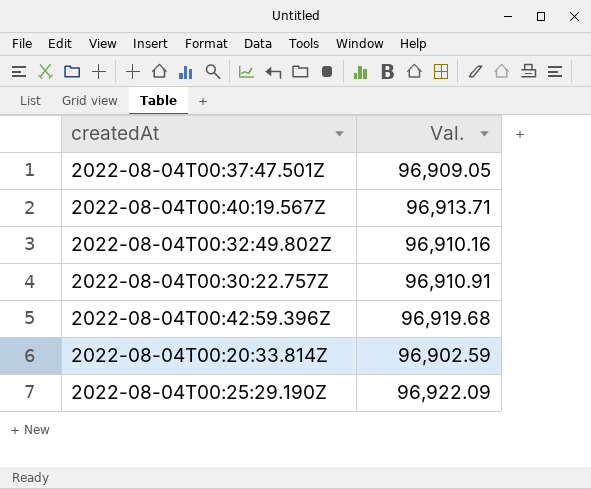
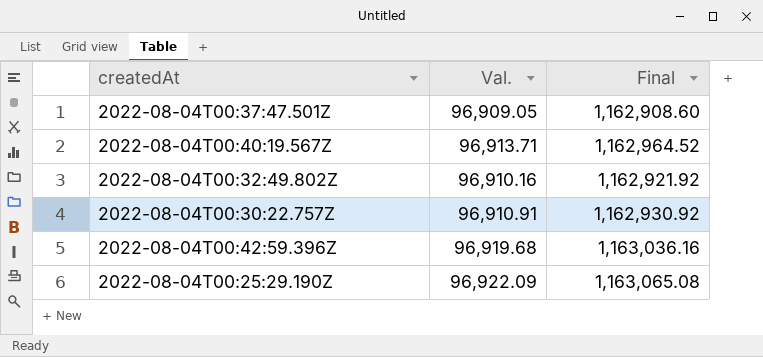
column Final | formula: none -> [Val.] * 12
row 2022-08-04T00:20:33.814Z: 96,902.59 -> none

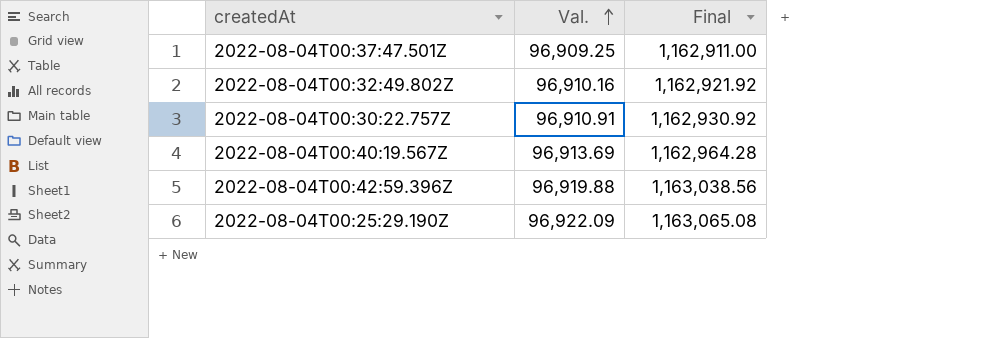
row order: none -> Val. ascending
2022-08-04T00:37:47.501Z | Val.: 96,909.05 -> 96,909.25
2022-08-04T00:37:47.501Z | Final: 1,162,908.60 -> 1,162,911.00
2022-08-04T00:40:19.567Z | Val.: 96,913.71 -> 96,913.69
2022-08-04T00:40:19.567Z | Final: 1,162,964.52 -> 1,162,964.28
2022-08-04T00:42:59.396Z | Val.: 96,919.68 -> 96,919.88
2022-08-04T00:42:59.396Z | Final: 1,163,036.16 -> 1,163,038.56

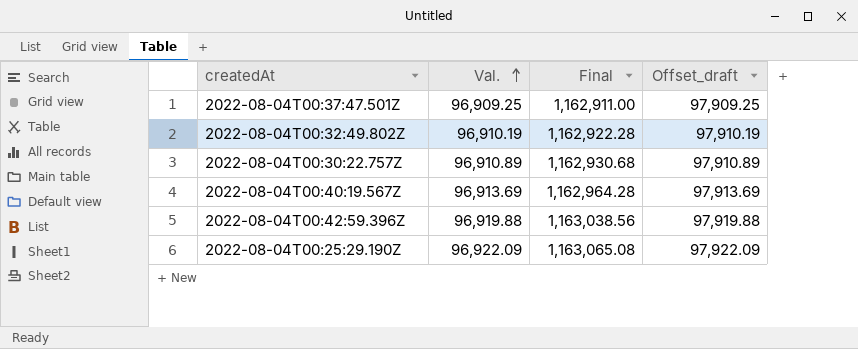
column Offset_draft | formula: none -> [Val.] + 1000
2022-08-04T00:32:49.802Z | Val.: 96,910.16 -> 96,910.19
2022-08-04T00:32:49.802Z | Final: 1,162,921.92 -> 1,162,922.28
2022-08-04T00:30:22.757Z | Val.: 96,910.91 -> 96,910.89
2022-08-04T00:30:22.757Z | Final: 1,162,930.92 -> 1,162,930.68

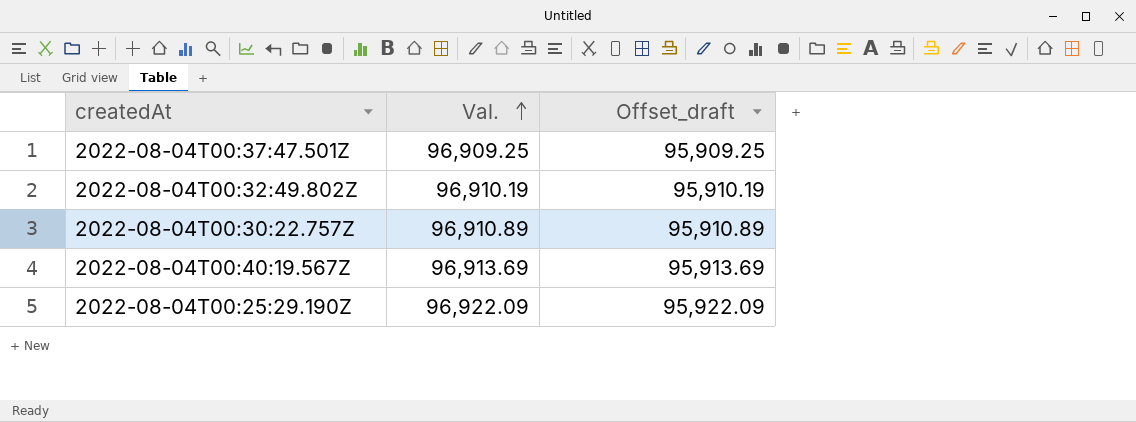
column Final | formula: [Val.] * 12 -> none
column Offset_draft | formula: [Val.] + 1000 -> [Val.] - 1000
row 2022-08-04T00:42:59.396Z: 96,919.88 | 1,163,038.56 | 97,919.88 -> none

